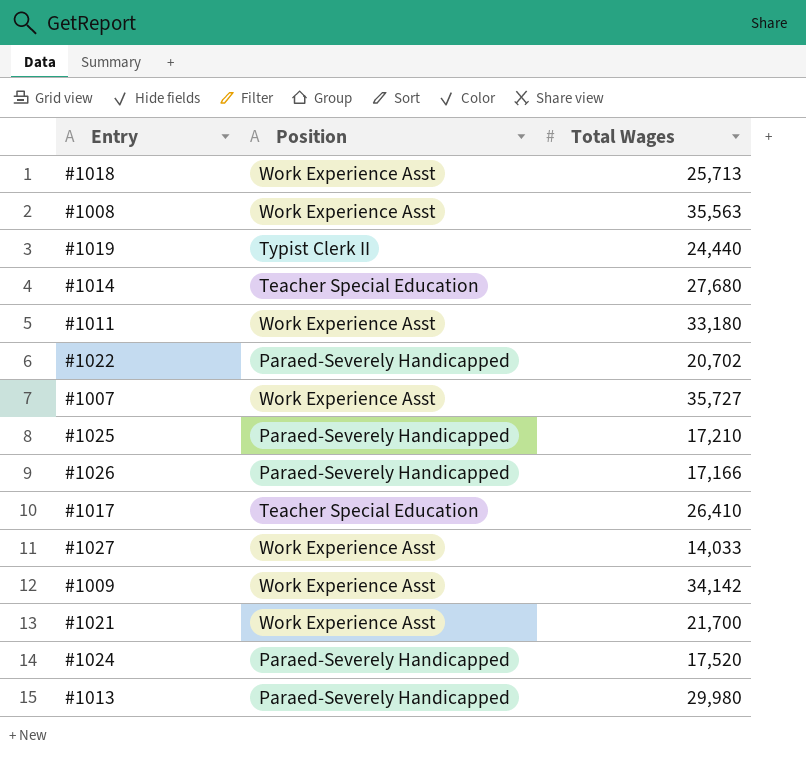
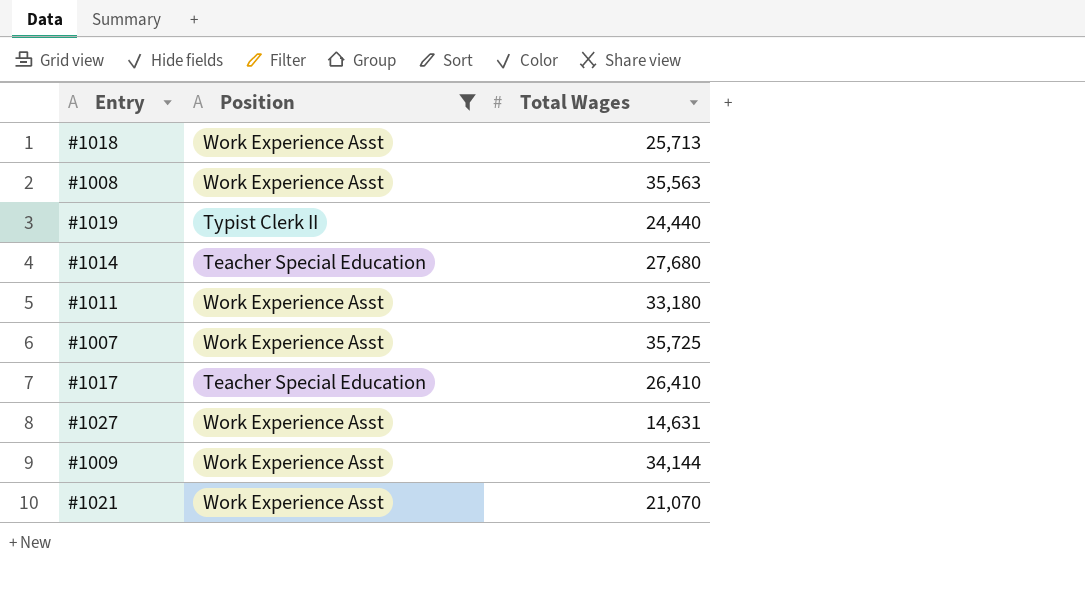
filter: none -> Position != Paraed-Severely Handicapped
#1007 | Total Wages: 35,727 -> 35,725
#1027 | Total Wages: 14,033 -> 14,631
#1009 | Total Wages: 34,142 -> 34,144
#1021 | Total Wages: 21,700 -> 21,070

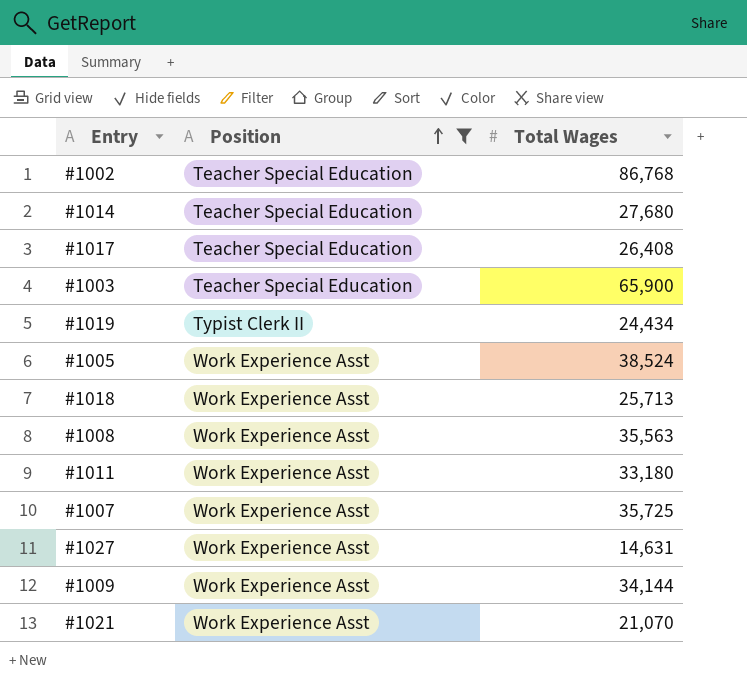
row order: none -> Position ascending
row #1002: none -> Teacher Special Education | 86,768
#1017 | Total Wages: 26,410 -> 26,408
row #1003: none -> Teacher Special Education | 65,900
#1019 | Total Wages: 24,440 -> 24,434
row #1005: none -> Work Experience Asst | 38,524

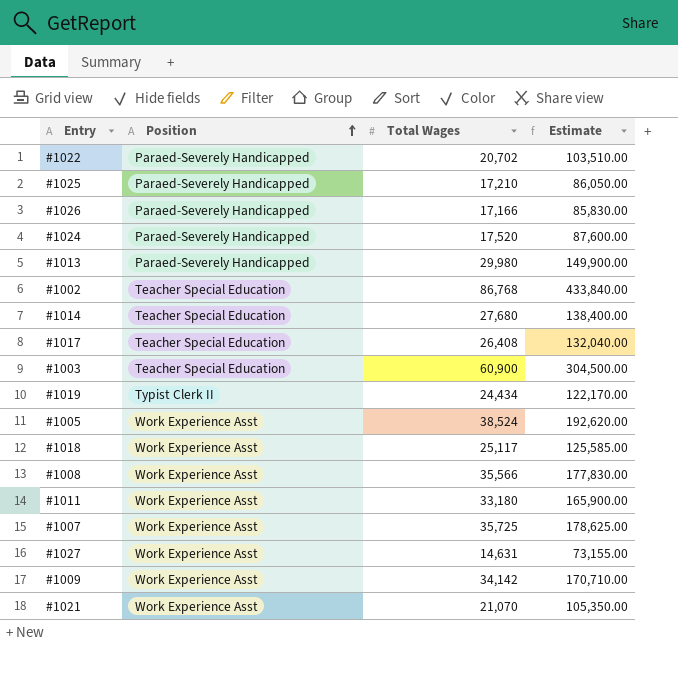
filter: Position != Paraed-Severely Handicapped -> none
column Estimate | formula: none -> [Total Wages] * 5
#1003 | Total Wages: 65,900 -> 60,900
#1018 | Total Wages: 25,713 -> 25,117
#1008 | Total Wages: 35,563 -> 35,566
#1009 | Total Wages: 34,144 -> 34,142

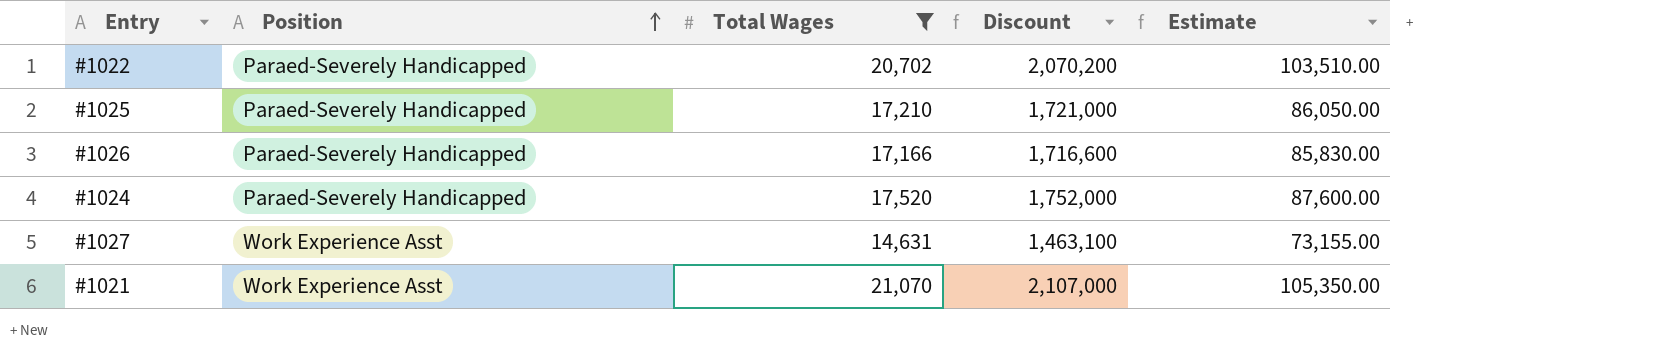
filter: none -> Total Wages <= 21,070
column Discount | formula: none -> [Total Wages] * 100

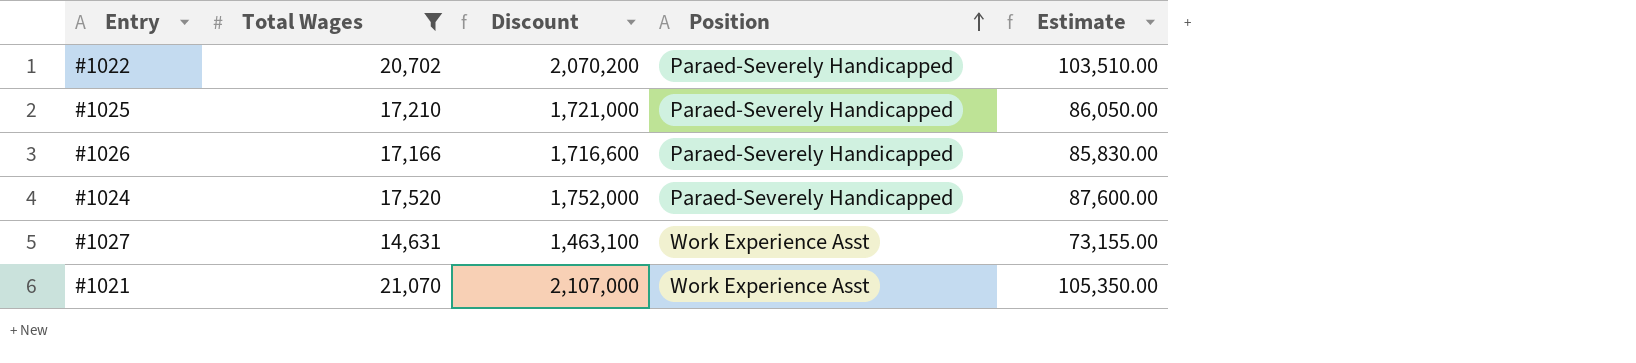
column Position | position: 2 -> 4

